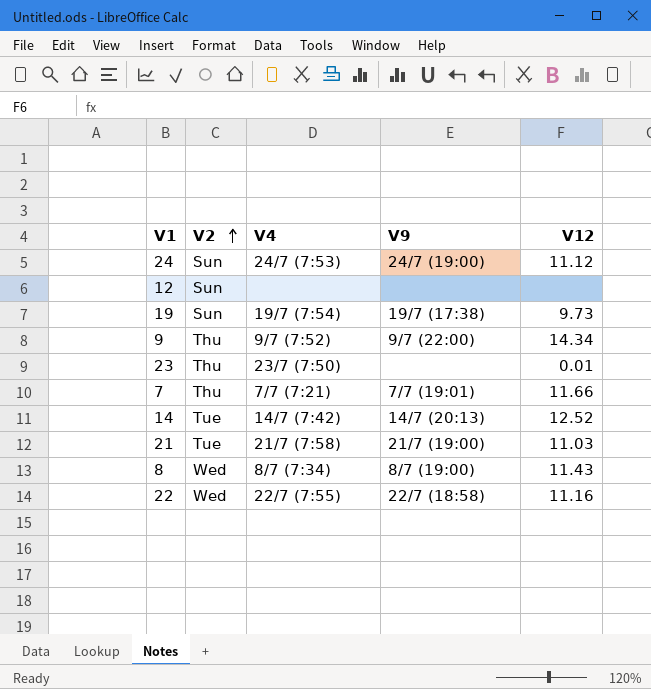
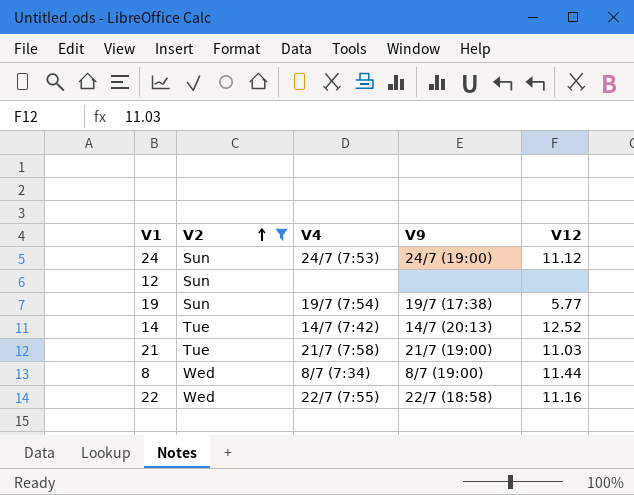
filter: none -> V2 != Thu
19 | V12: 9.73 -> 5.77
8 | V12: 11.43 -> 11.44

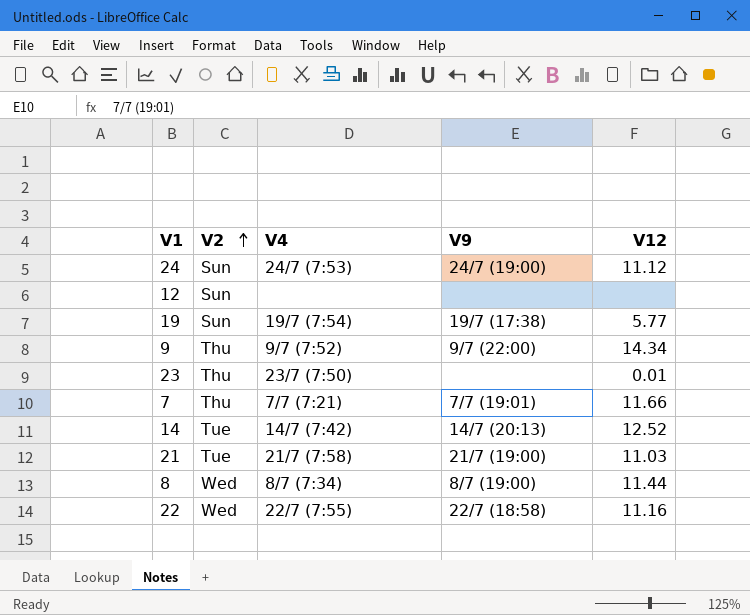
filter: V2 != Thu -> none

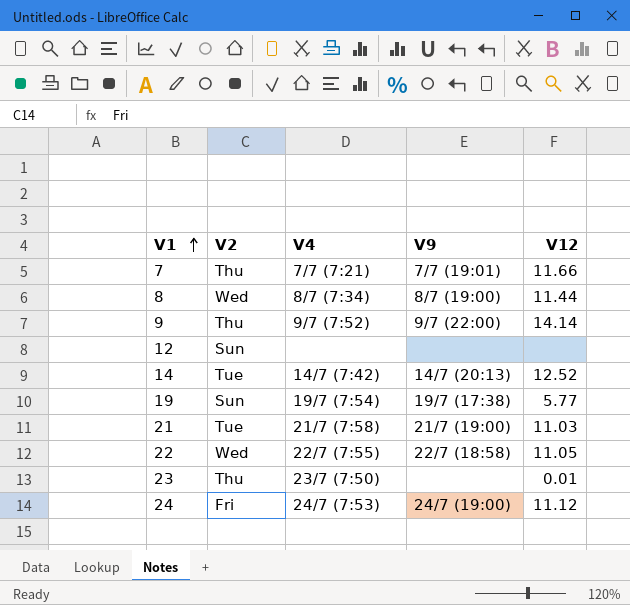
row order: V2 ascending -> V1 ascending
9 | V12: 14.34 -> 14.14
22 | V12: 11.16 -> 11.05
24 | V2: Sun -> Fri

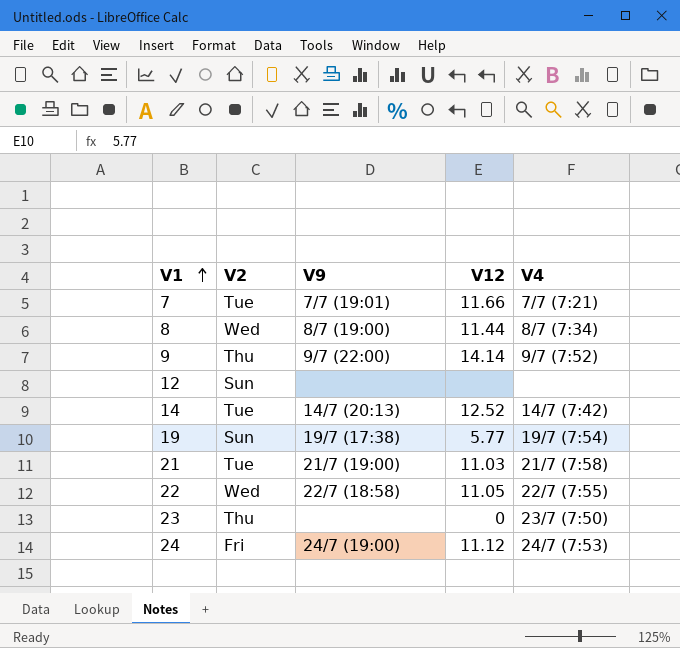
column V4 | position: 3 -> 5
7 | V2: Thu -> Tue
23 | V12: 0.01 -> 0

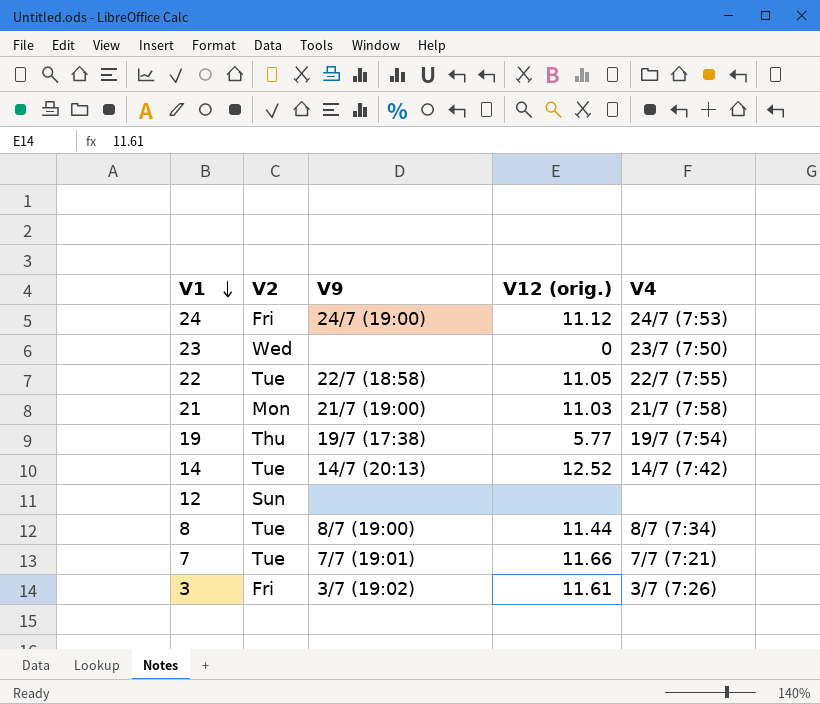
row order: V1 ascending -> V1 descending
column name: V12 -> V12 (orig.)
row 9: Thu | 9/7 (22:00) | 14.14 | 9/7 (7:52) -> none
23 | V2: Thu -> Wed
22 | V2: Wed -> Tue
21 | V2: Tue -> Mon
19 | V2: Sun -> Thu
8 | V2: Wed -> Tue
row 3: none -> Fri | 3/7 (19:02) | 11.61 | 3/7 (7:26)

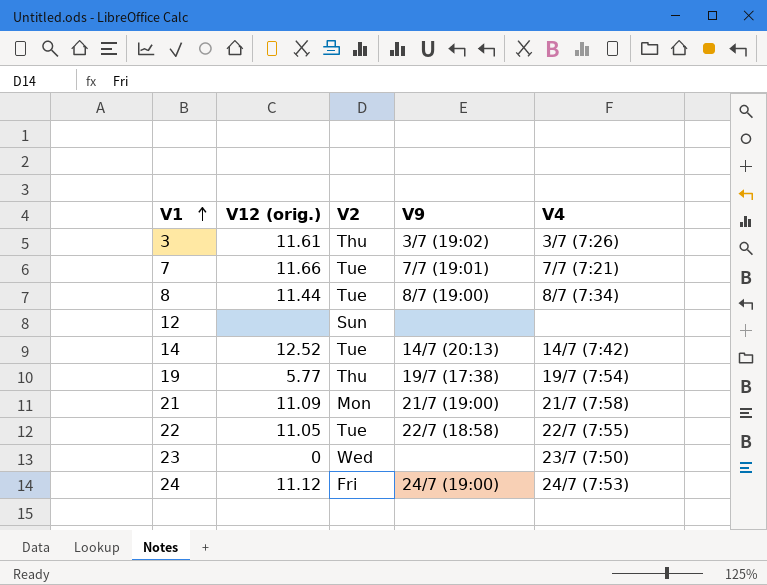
row order: V1 descending -> V1 ascending
column V12 (orig.) | position: 4 -> 2
3 | V2: Fri -> Thu
21 | V12 (orig.): 11.03 -> 11.09

